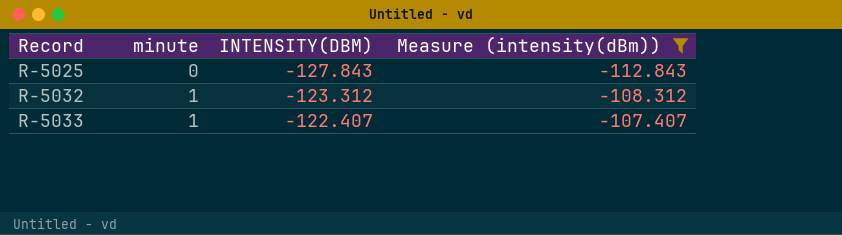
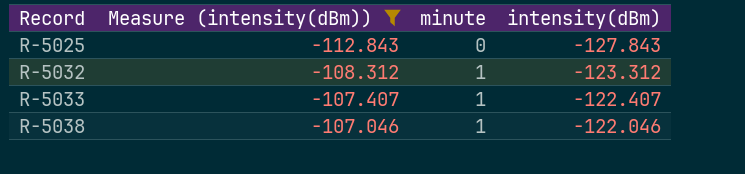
column Measure (intensity(dBm)) | position: 4 -> 2
column name: INTENSITY(DBM) -> intensity(dBm)
row R-5038: none -> -107.046 | 1 | -122.046

